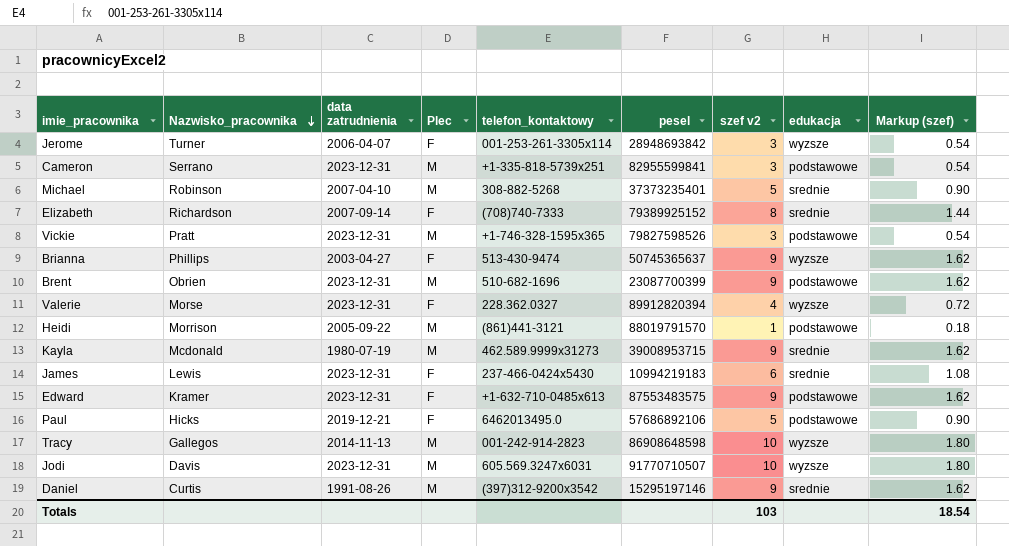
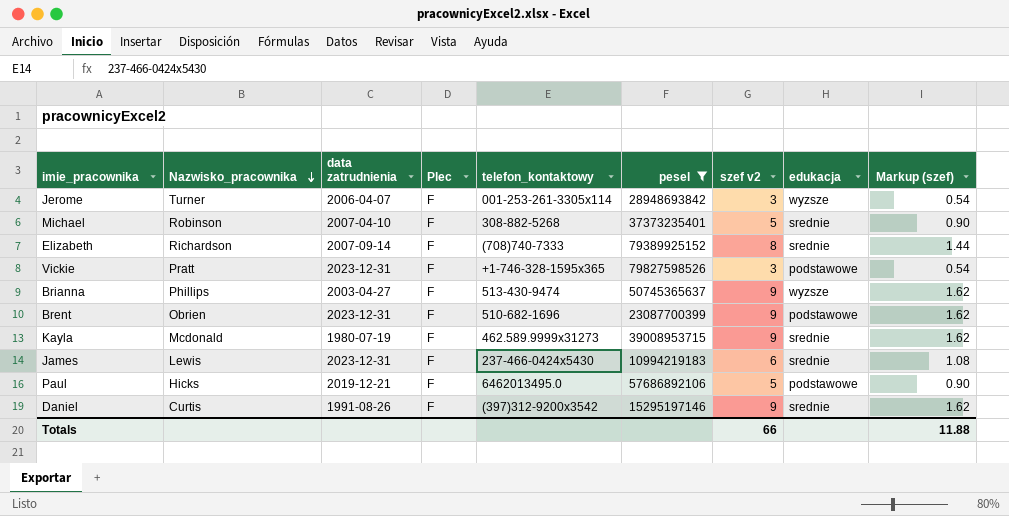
filter: none -> pesel <= 79827598526
Michael | Plec: M -> F
Vickie | Plec: M -> F
Brent | Plec: M -> F
Kayla | Plec: M -> F
Daniel | Plec: M -> F
Totals | szef v2: 103 -> 66
Totals | Markup (szef): 18.54 -> 11.88

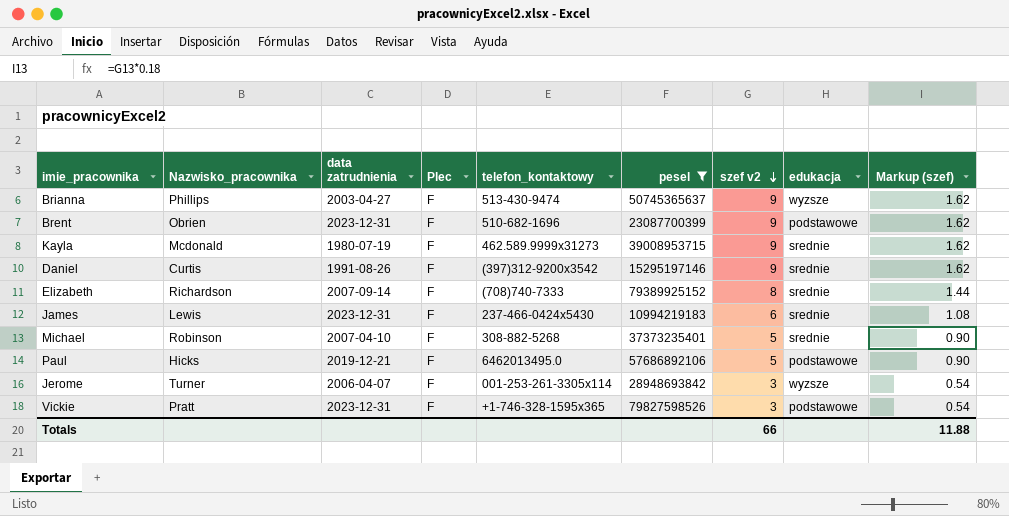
row order: Nazwisko_pracownika descending -> szef v2 descending

